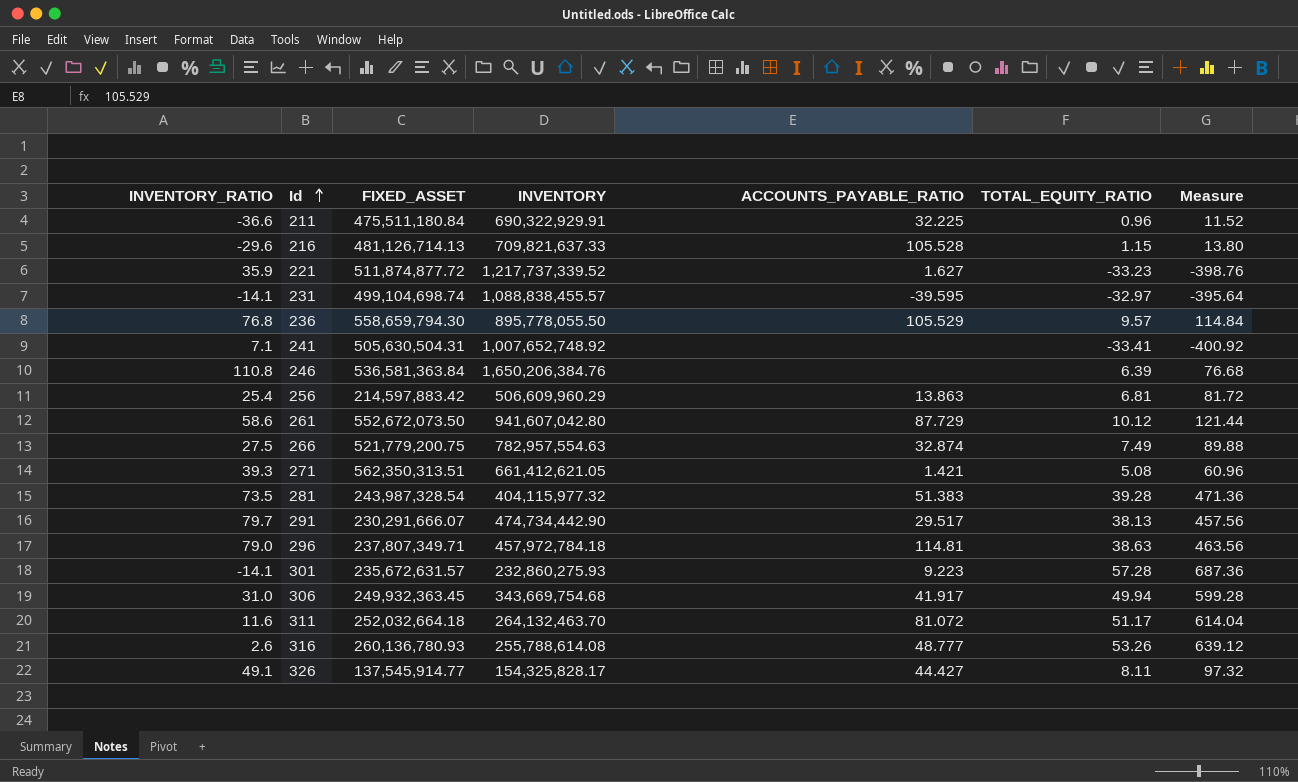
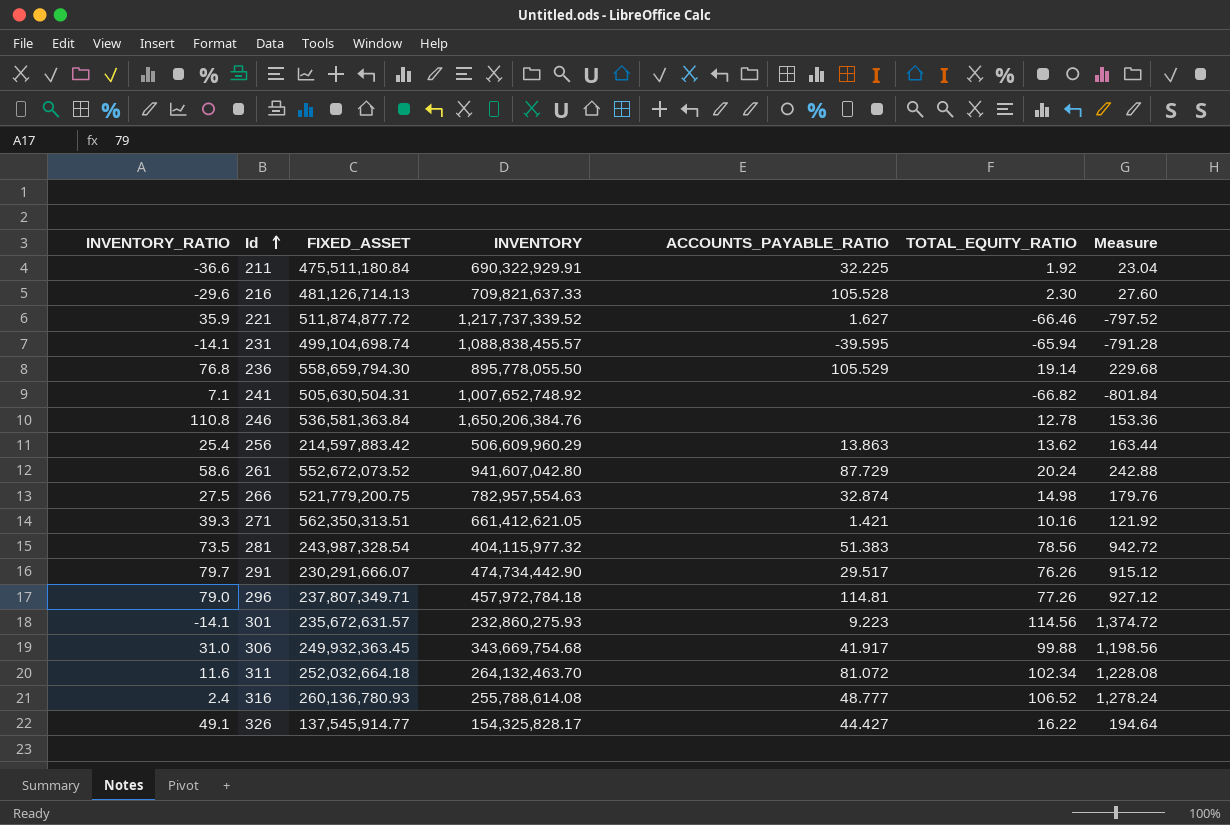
211 | TOTAL_EQUITY_RATIO: 0.96 -> 1.92
211 | Measure: 11.52 -> 23.04
216 | TOTAL_EQUITY_RATIO: 1.15 -> 2.30
216 | Measure: 13.80 -> 27.60
221 | TOTAL_EQUITY_RATIO: -33.23 -> -66.46
221 | Measure: -398.76 -> -797.52
231 | TOTAL_EQUITY_RATIO: -32.97 -> -65.94
231 | Measure: -395.64 -> -791.28
236 | TOTAL_EQUITY_RATIO: 9.57 -> 19.14
236 | Measure: 114.84 -> 229.68
241 | TOTAL_EQUITY_RATIO: -33.41 -> -66.82
241 | Measure: -400.92 -> -801.84
246 | TOTAL_EQUITY_RATIO: 6.39 -> 12.78
246 | Measure: 76.68 -> 153.36
256 | TOTAL_EQUITY_RATIO: 6.81 -> 13.62
256 | Measure: 81.72 -> 163.44
261 | FIXED_ASSET: 552,672,073.50 -> 552,672,073.52
261 | TOTAL_EQUITY_RATIO: 10.12 -> 20.24
261 | Measure: 121.44 -> 242.88
266 | TOTAL_EQUITY_RATIO: 7.49 -> 14.98
266 | Measure: 89.88 -> 179.76
271 | TOTAL_EQUITY_RATIO: 5.08 -> 10.16
271 | Measure: 60.96 -> 121.92
281 | TOTAL_EQUITY_RATIO: 39.28 -> 78.56
281 | Measure: 471.36 -> 942.72
291 | TOTAL_EQUITY_RATIO: 38.13 -> 76.26
291 | Measure: 457.56 -> 915.12
296 | TOTAL_EQUITY_RATIO: 38.63 -> 77.26
296 | Measure: 463.56 -> 927.12
301 | TOTAL_EQUITY_RATIO: 57.28 -> 114.56
301 | Measure: 687.36 -> 1,374.72
306 | TOTAL_EQUITY_RATIO: 49.94 -> 99.88
306 | Measure: 599.28 -> 1,198.56
311 | TOTAL_EQUITY_RATIO: 51.17 -> 102.34
311 | Measure: 614.04 -> 1,228.08
316 | INVENTORY_RATIO: 2.6 -> 2.4
316 | TOTAL_EQUITY_RATIO: 53.26 -> 106.52
316 | Measure: 639.12 -> 1,278.24
326 | TOTAL_EQUITY_RATIO: 8.11 -> 16.22
326 | Measure: 97.32 -> 194.64

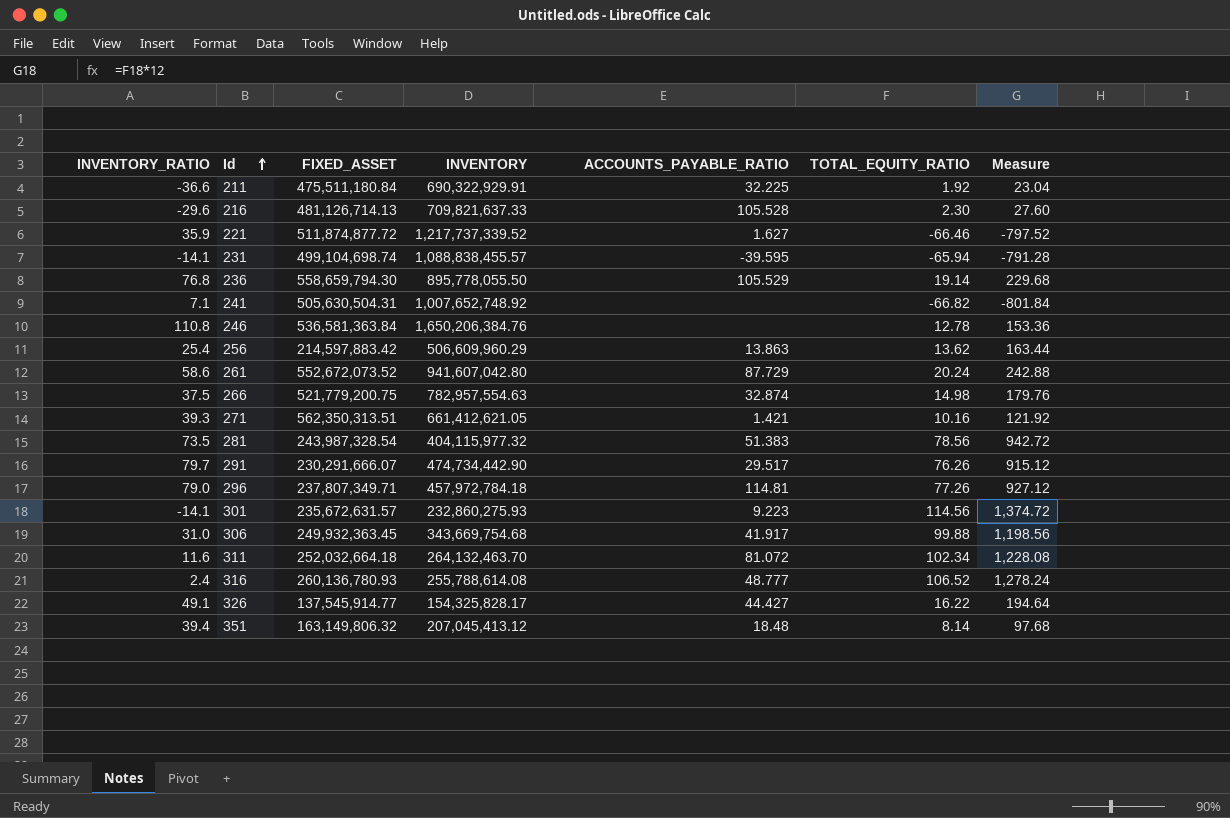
266 | INVENTORY_RATIO: 27.5 -> 37.5
row 351: none -> 39.4 | 163,149,806.32 | 207,045,413.12 | 18.48 | 8.14 | 97.68

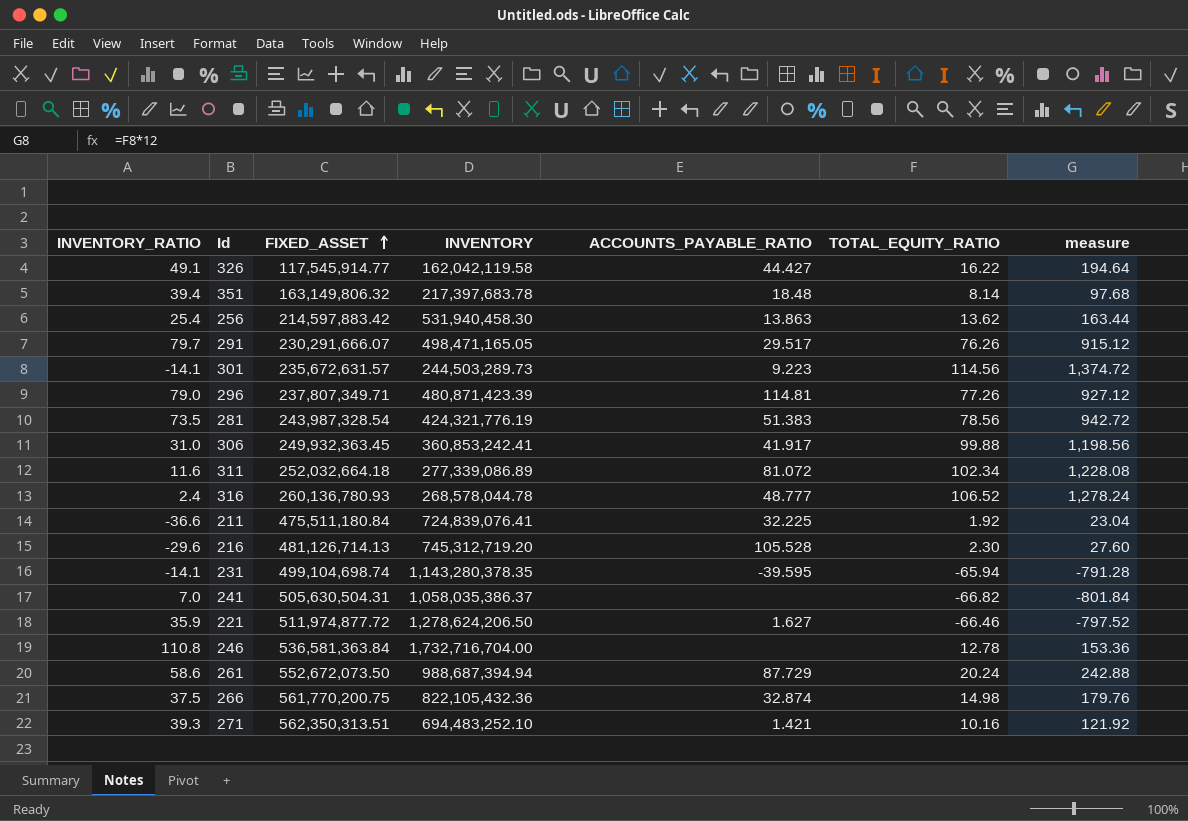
row order: Id ascending -> FIXED_ASSET ascending
column name: Measure -> measure
row 236: 76.8 | 558,659,794.30 | 895,778,055.50 | 105.529 | 19.14 | 229.68 -> none
326 | FIXED_ASSET: 137,545,914.77 -> 117,545,914.77
326 | INVENTORY: 154,325,828.17 -> 162,042,119.58
351 | INVENTORY: 207,045,413.12 -> 217,397,683.78
256 | INVENTORY: 506,609,960.29 -> 531,940,458.30
291 | INVENTORY: 474,734,442.90 -> 498,471,165.05
301 | INVENTORY: 232,860,275.93 -> 244,503,289.73
296 | INVENTORY: 457,972,784.18 -> 480,871,423.39
281 | INVENTORY: 404,115,977.32 -> 424,321,776.19
306 | INVENTORY: 343,669,754.68 -> 360,853,242.41
311 | INVENTORY: 264,132,463.70 -> 277,339,086.89
316 | INVENTORY: 255,788,614.08 -> 268,578,044.78
211 | INVENTORY: 690,322,929.91 -> 724,839,076.41
216 | INVENTORY: 709,821,637.33 -> 745,312,719.20
231 | INVENTORY: 1,088,838,455.57 -> 1,143,280,378.35
241 | INVENTORY_RATIO: 7.1 -> 7.0
241 | INVENTORY: 1,007,652,748.92 -> 1,058,035,386.37
221 | FIXED_ASSET: 511,874,877.72 -> 511,974,877.72
221 | INVENTORY: 1,217,737,339.52 -> 1,278,624,206.50
246 | INVENTORY: 1,650,206,384.76 -> 1,732,716,704.00
261 | FIXED_ASSET: 552,672,073.52 -> 552,672,073.50
261 | INVENTORY: 941,607,042.80 -> 988,687,394.94
266 | FIXED_ASSET: 521,779,200.75 -> 561,770,200.75
266 | INVENTORY: 782,957,554.63 -> 822,105,432.36
271 | INVENTORY: 661,412,621.05 -> 694,483,252.10

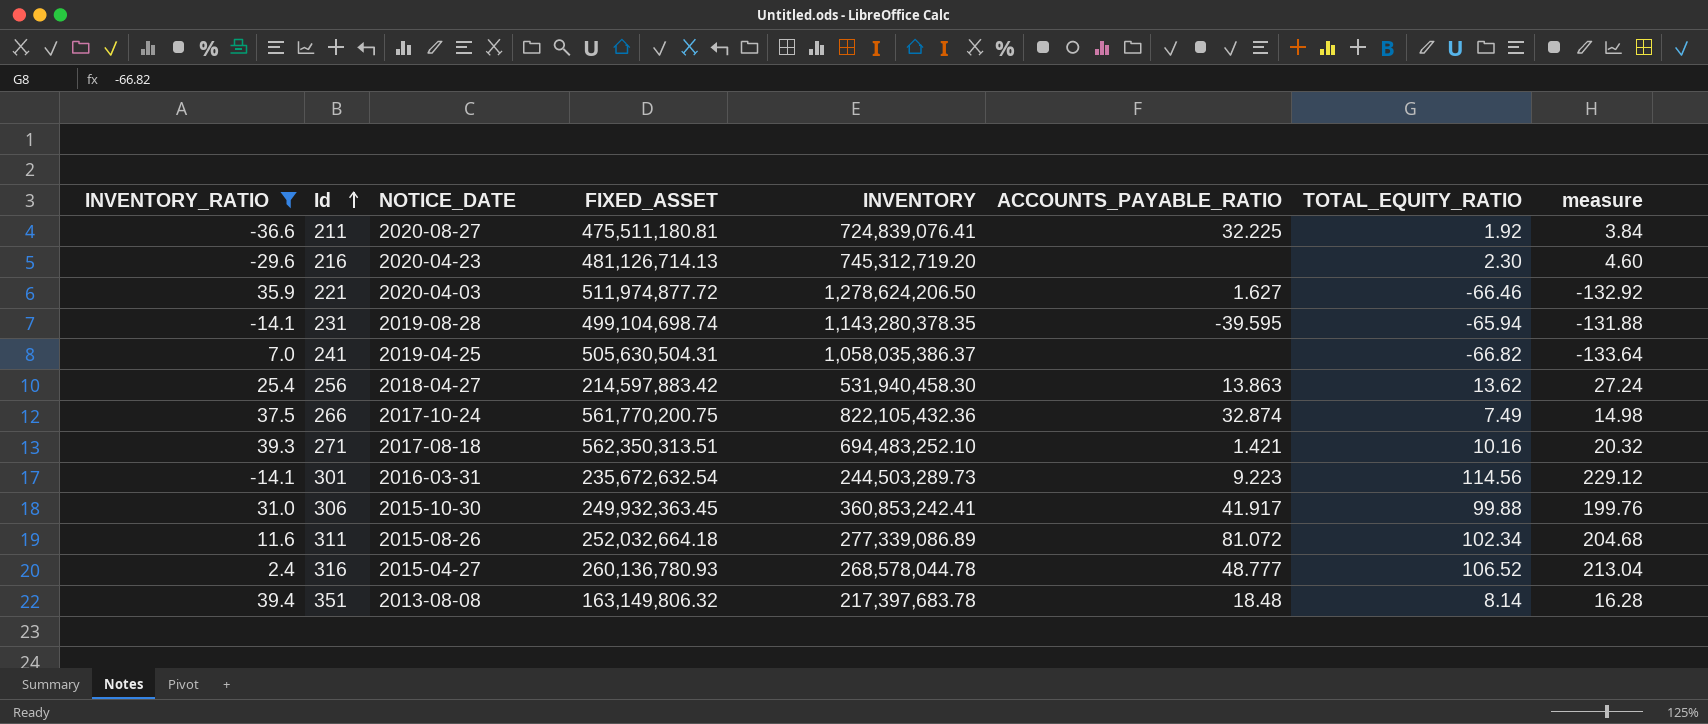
filter: none -> INVENTORY_RATIO <= 39.4
row order: FIXED_ASSET ascending -> Id ascending
column NOTICE_DATE | position: none -> 3
column measure | formula: [TOTAL_EQUITY_RATIO] * 12 -> [TOTAL_EQUITY_RATIO] * 2
211 | FIXED_ASSET: 475,511,180.84 -> 475,511,180.81
216 | ACCOUNTS_PAYABLE_RATIO: 105.528 -> none
266 | TOTAL_EQUITY_RATIO: 14.98 -> 7.49
301 | FIXED_ASSET: 235,672,631.57 -> 235,672,632.54

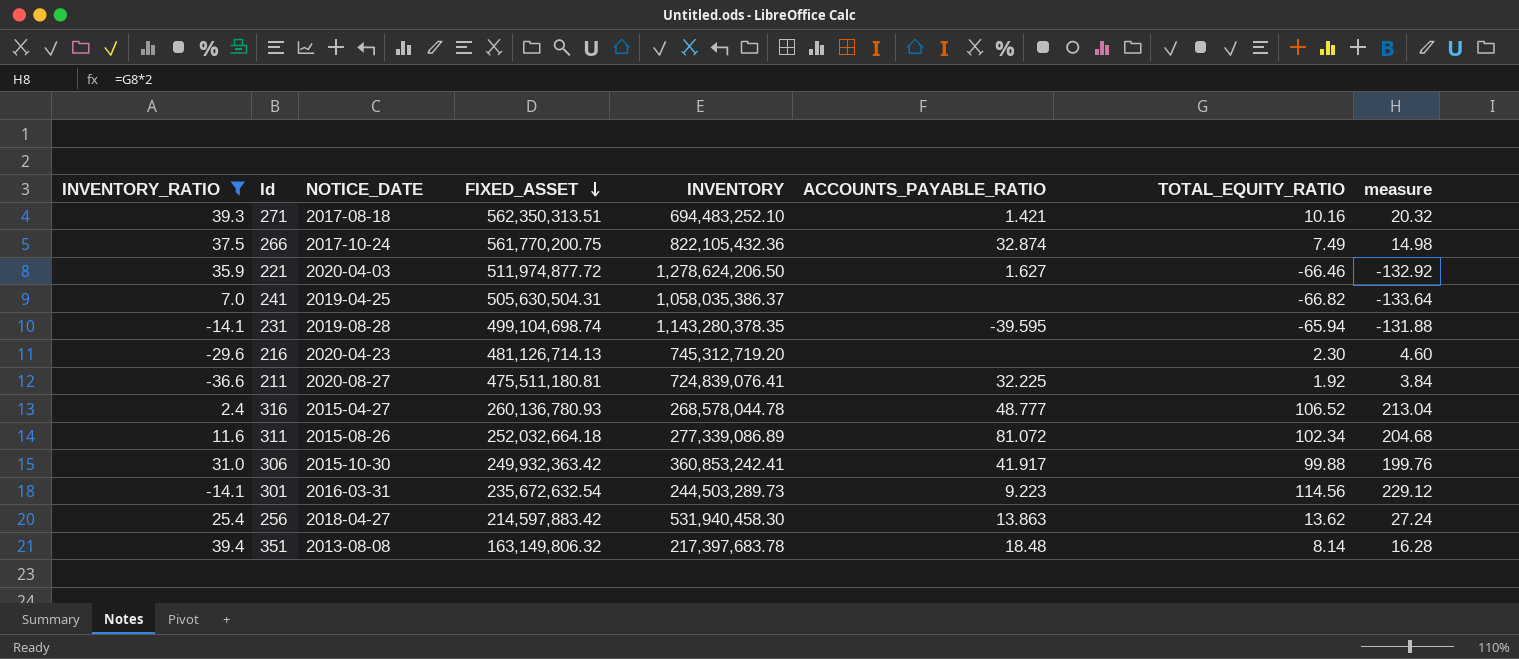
row order: Id ascending -> FIXED_ASSET descending
306 | FIXED_ASSET: 249,932,363.45 -> 249,932,363.42

